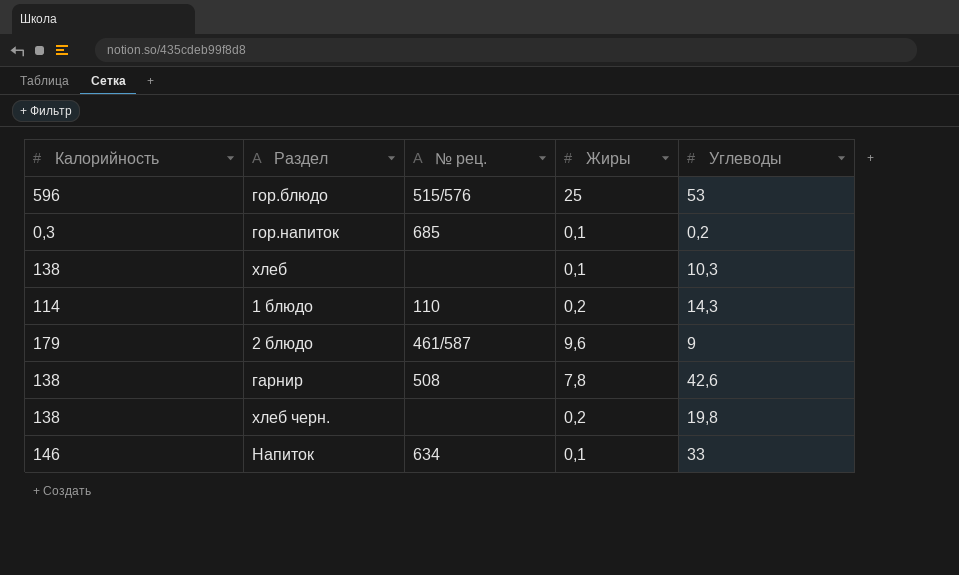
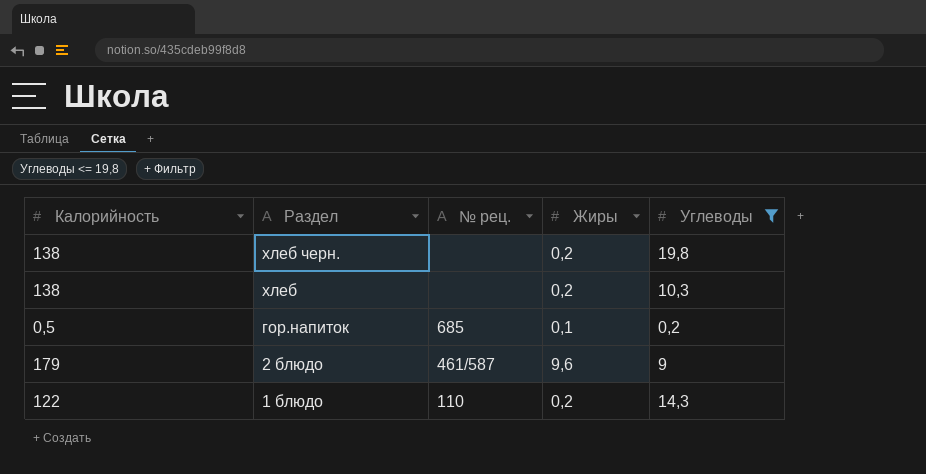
filter: none -> Углеводы <= 19,8
row order: none -> Раздел descending
хлеб | Жиры: 0,1 -> 0,2
гор.напиток | Калорийность: 0,3 -> 0,5
1 блюдо | Калорийность: 114 -> 122

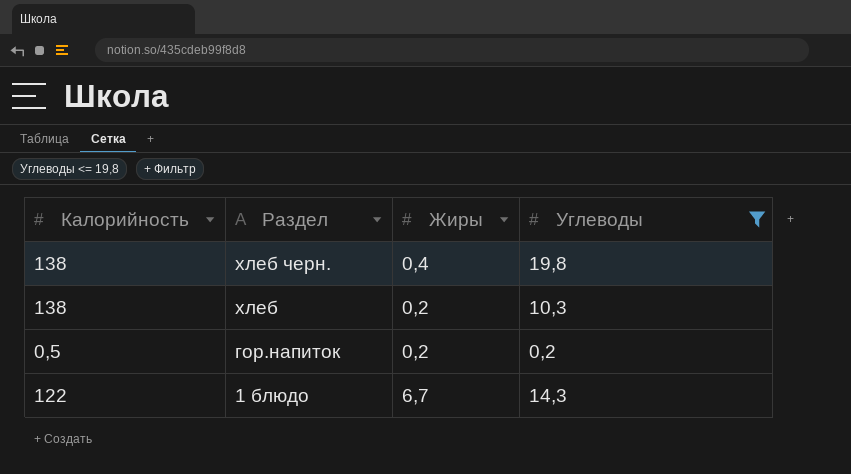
column № рец. | position: 3 -> none
row 2 блюдо: 179 | 461/587 | 9,6 | 9 -> none
хлеб черн. | Жиры: 0,2 -> 0,4
гор.напиток | Жиры: 0,1 -> 0,2
1 блюдо | Жиры: 0,2 -> 6,7

